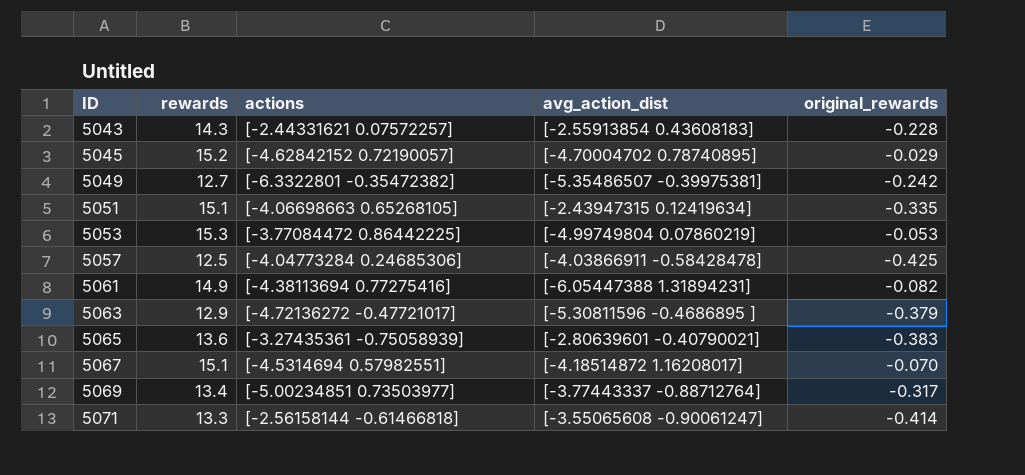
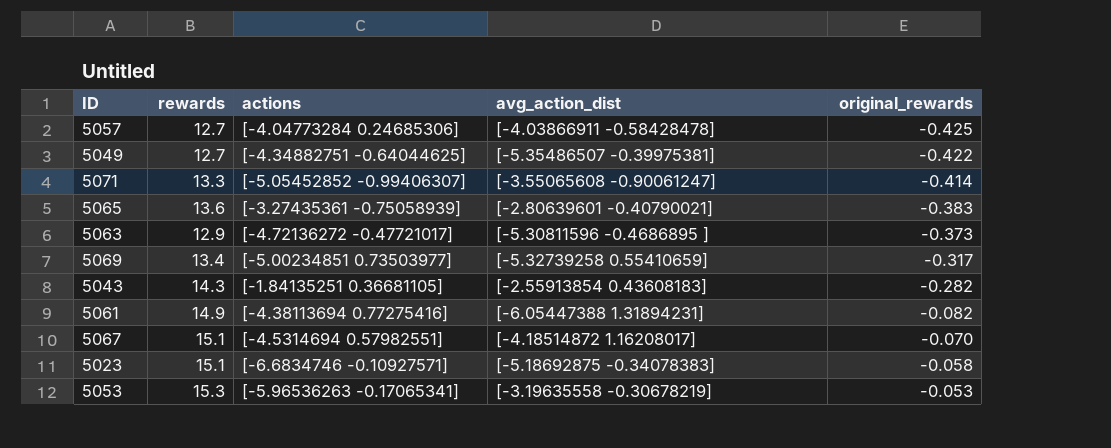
row order: ID ascending -> original_rewards ascending
row 5045: 15.2 | [-4.62842152 0.72190057] | [-4.70004702 0.78740895] | -0.029 -> none
row 5051: 15.1 | [-4.06698663 0.65268105] | [-2.43947315 0.12419634] | -0.335 -> none
5057 | rewards: 12.5 -> 12.7
5049 | actions: [-6.3322801 -0.35472382] -> [-4.34882751 -0.64044625]
5049 | original_rewards: -0.242 -> -0.422
5071 | actions: [-2.56158144 -0.61466818] -> [-5.05452852 -0.99406307]
5063 | original_rewards: -0.379 -> -0.373
5069 | avg_action_dist: [-3.77443337 -0.88712764] -> [-5.32739258 0.55410659]
5043 | actions: [-2.44331621 0.07572257] -> [-1.84135251 0.36681105]
5043 | original_rewards: -0.228 -> -0.282
row 5023: none -> 15.1 | [-6.6834746 -0.10927571] | [-5.18692875 -0.34078383] | -0.058
5053 | actions: [-3.77084472 0.86442225] -> [-5.96536263 -0.17065341]
5053 | avg_action_dist: [-4.99749804 0.07860219] -> [-3.19635558 -0.30678219]

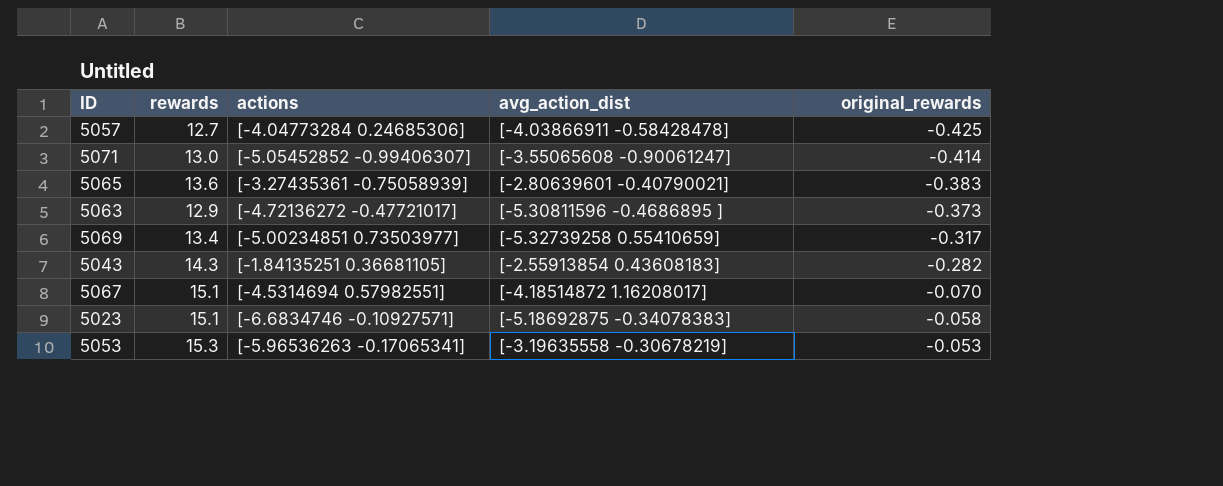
row 5049: 12.7 | [-4.34882751 -0.64044625] | [-5.35486507 -0.39975381] | -0.422 -> none
row 5061: 14.9 | [-4.38113694 0.77275416] | [-6.05447388 1.31894231] | -0.082 -> none
5071 | rewards: 13.3 -> 13.0

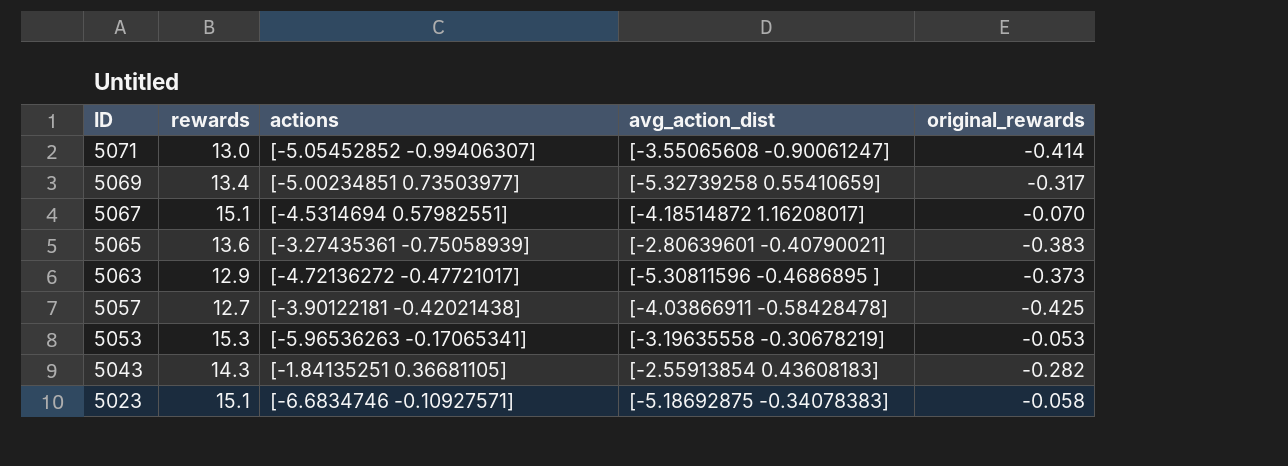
row order: original_rewards ascending -> ID descending
5057 | actions: [-4.04773284 0.24685306] -> [-3.90122181 -0.42021438]

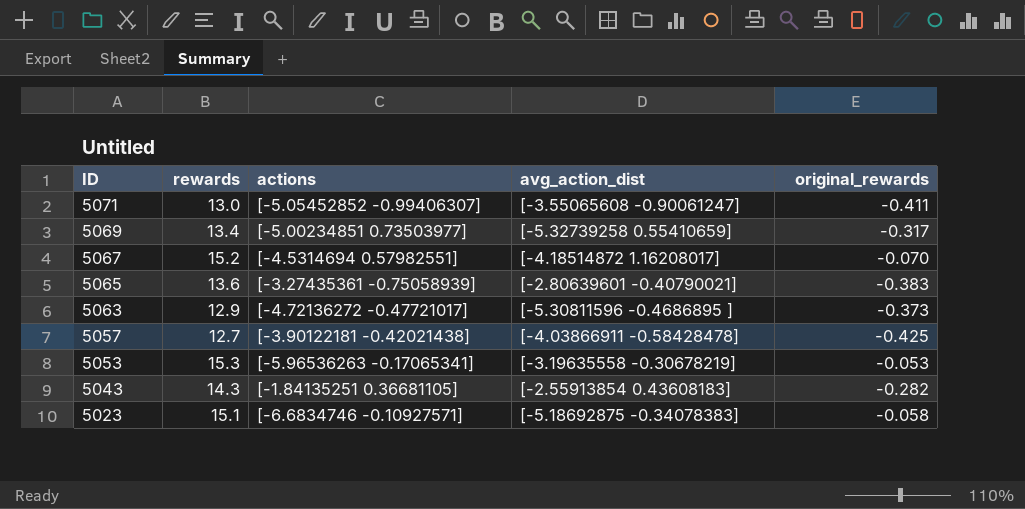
5071 | original_rewards: -0.414 -> -0.411
5067 | rewards: 15.1 -> 15.2

